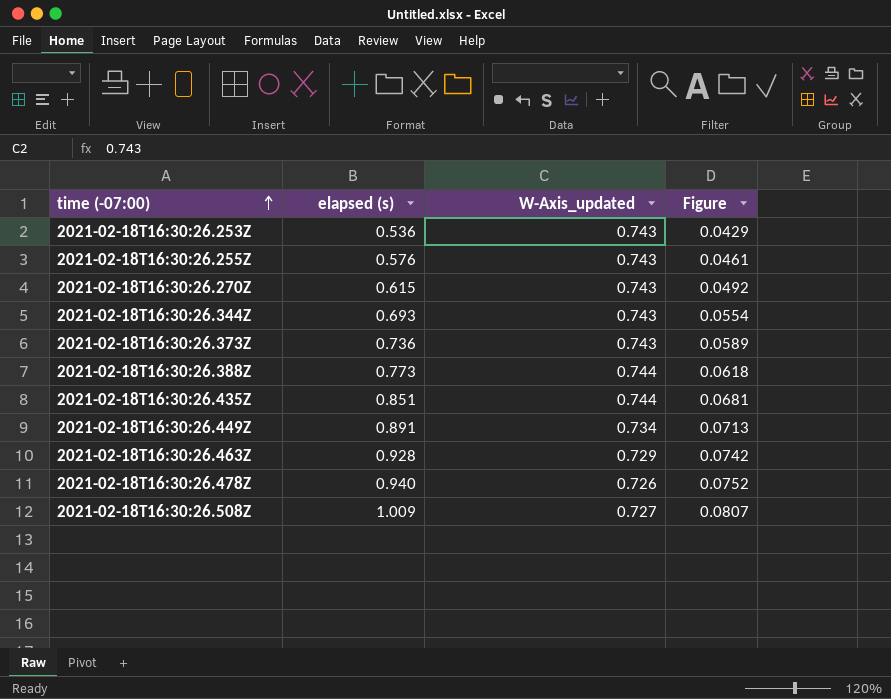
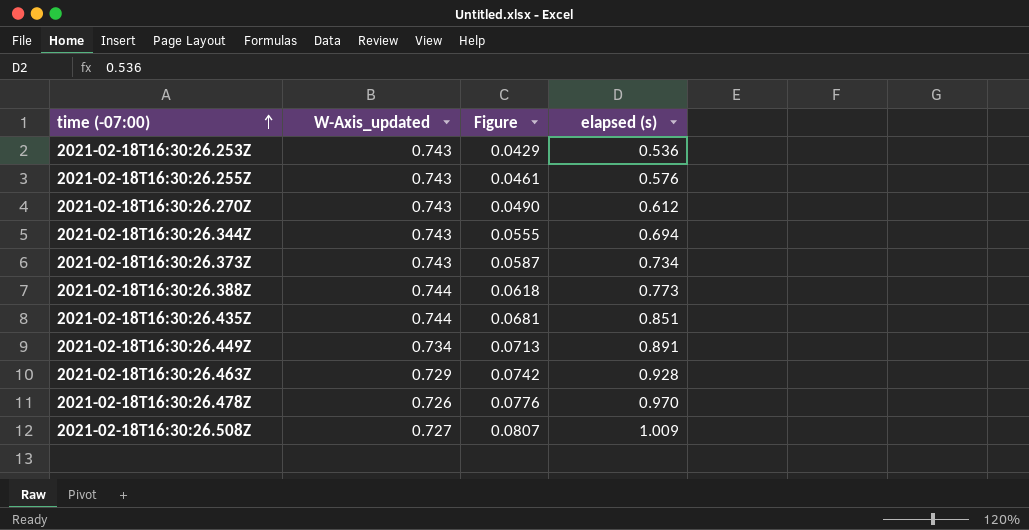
column elapsed (s) | position: 2 -> 4
2021-02-18T16:30:26.270Z | Figure: 0.0492 -> 0.0490
2021-02-18T16:30:26.270Z | elapsed (s): 0.615 -> 0.612
2021-02-18T16:30:26.344Z | Figure: 0.0554 -> 0.0555
2021-02-18T16:30:26.344Z | elapsed (s): 0.693 -> 0.694
2021-02-18T16:30:26.373Z | Figure: 0.0589 -> 0.0587
2021-02-18T16:30:26.373Z | elapsed (s): 0.736 -> 0.734
2021-02-18T16:30:26.478Z | Figure: 0.0752 -> 0.0776
2021-02-18T16:30:26.478Z | elapsed (s): 0.940 -> 0.970

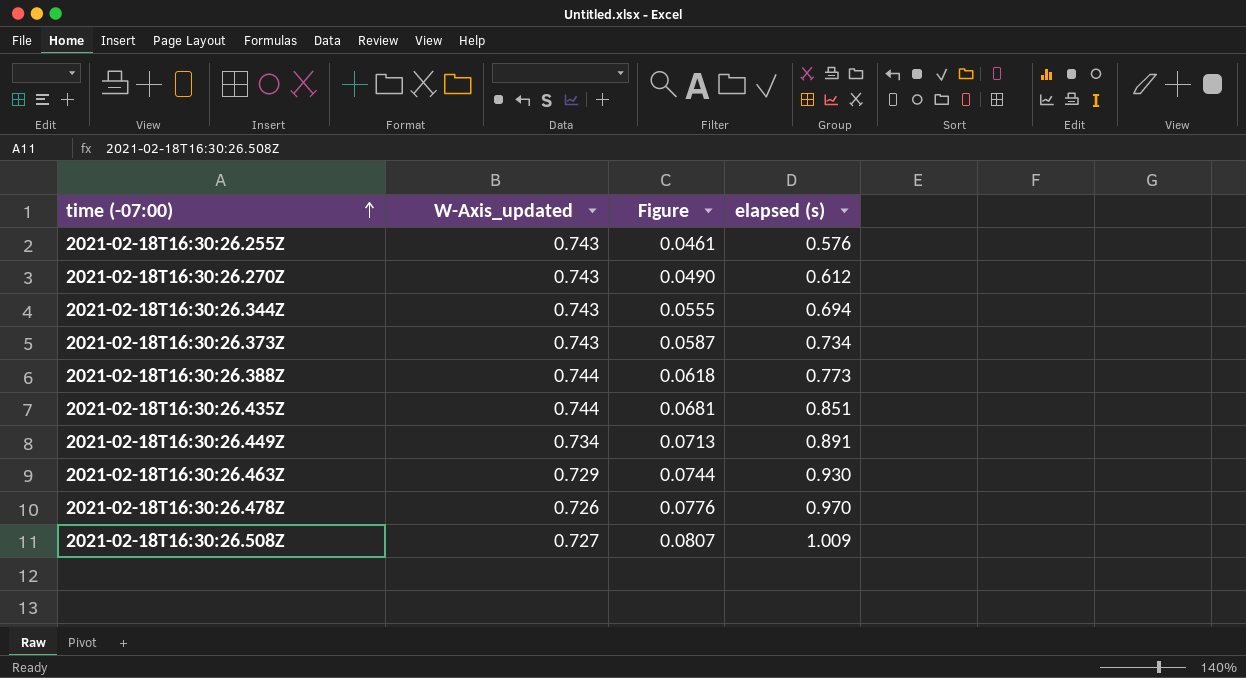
row 2021-02-18T16:30:26.253Z: 0.743 | 0.0429 | 0.536 -> none
2021-02-18T16:30:26.463Z | Figure: 0.0742 -> 0.0744
2021-02-18T16:30:26.463Z | elapsed (s): 0.928 -> 0.930

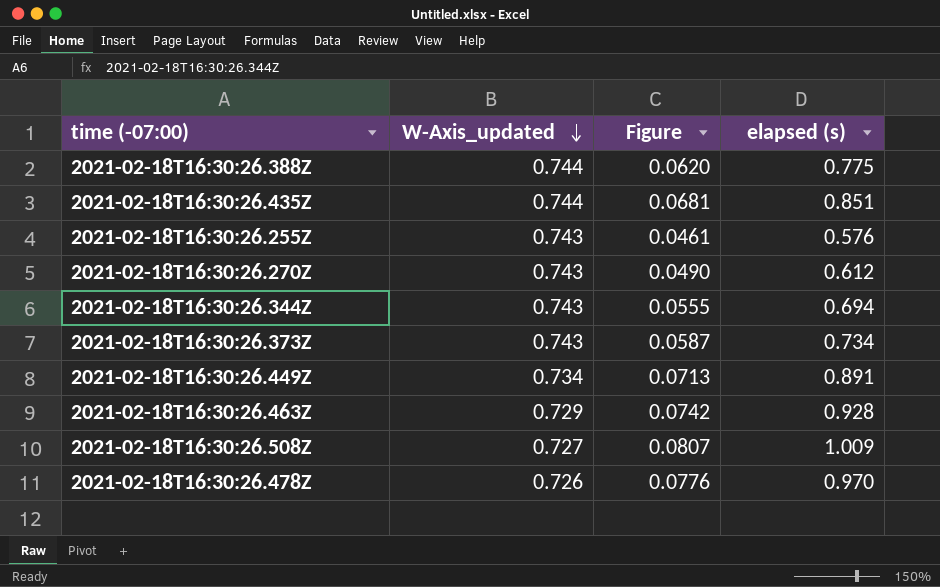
row order: time (-07:00) ascending -> W-Axis_updated descending
2021-02-18T16:30:26.388Z | Figure: 0.0618 -> 0.0620
2021-02-18T16:30:26.388Z | elapsed (s): 0.773 -> 0.775
2021-02-18T16:30:26.463Z | Figure: 0.0744 -> 0.0742
2021-02-18T16:30:26.463Z | elapsed (s): 0.930 -> 0.928

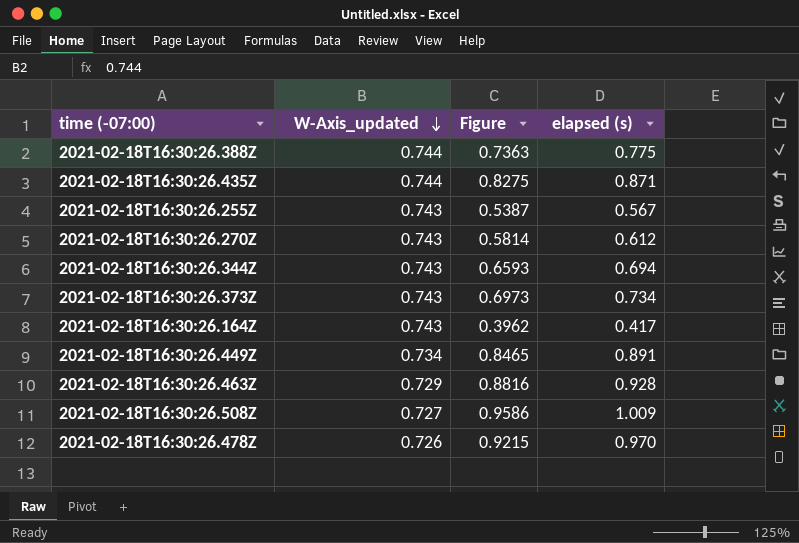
column Figure | formula: [elapsed (s)] * 0.08 -> [elapsed (s)] * 0.95
2021-02-18T16:30:26.435Z | elapsed (s): 0.851 -> 0.871
2021-02-18T16:30:26.255Z | elapsed (s): 0.576 -> 0.567
row 2021-02-18T16:30:26.164Z: none -> 0.743 | 0.3962 | 0.417

